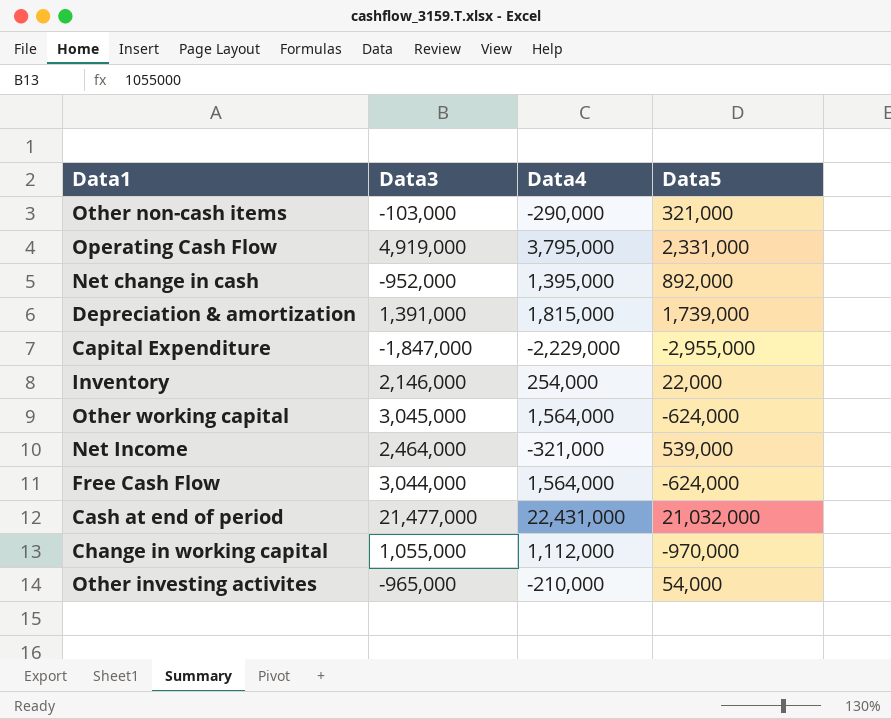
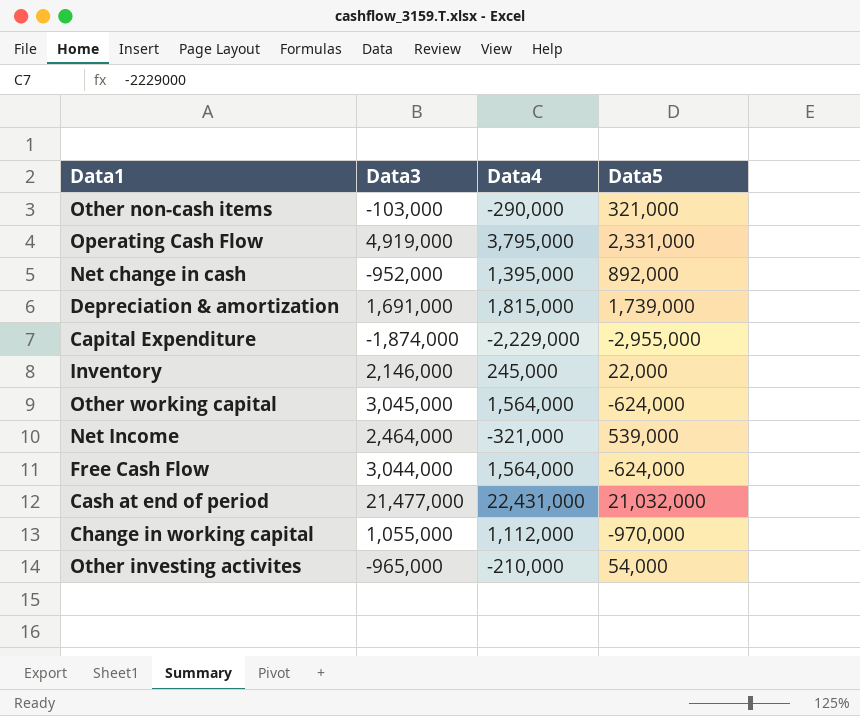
Depreciation & amortization | Data3: 1,391,000 -> 1,691,000
Capital Expenditure | Data3: -1,847,000 -> -1,874,000
Inventory | Data4: 254,000 -> 245,000

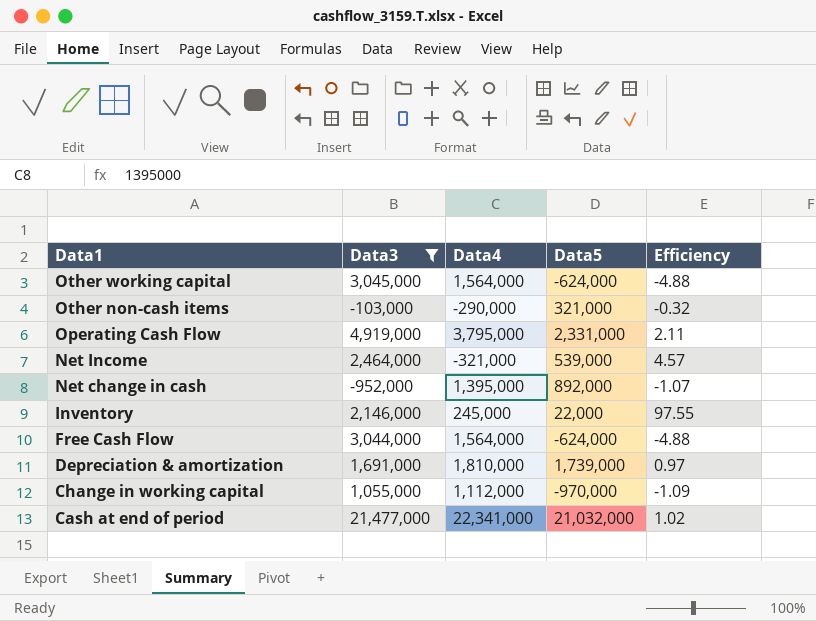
filter: none -> Data3 >= -952,000
row order: none -> Data1 descending
column Efficiency | formula: none -> [Data3] / [Data5]
Depreciation & amortization | Data4: 1,815,000 -> 1,810,000
Cash at end of period | Data4: 22,431,000 -> 22,341,000

